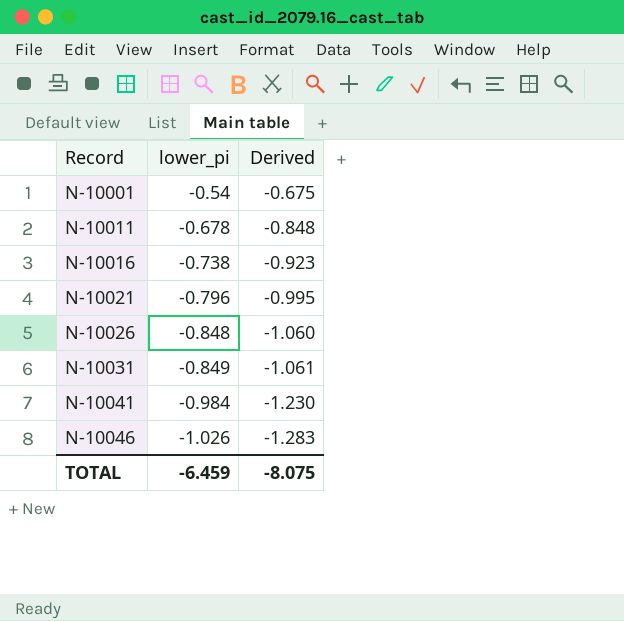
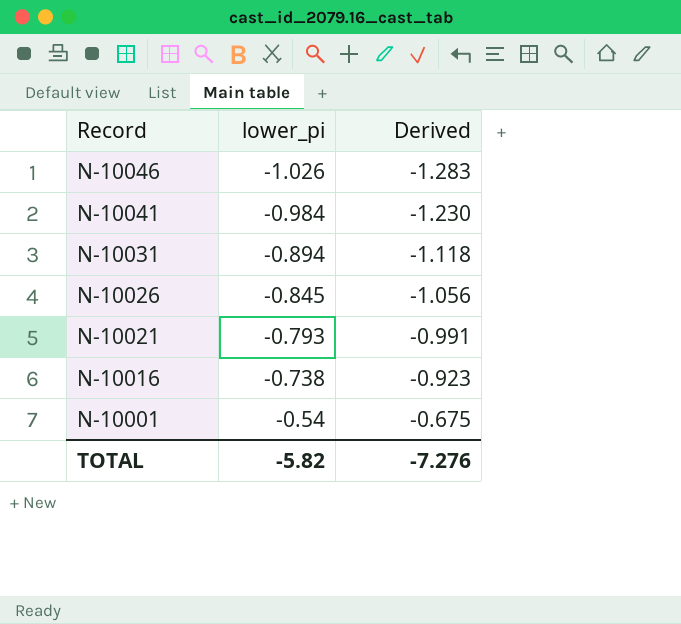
row order: Record ascending -> Record descending
row N-10011: -0.678 | -0.848 -> none
N-10031 | lower_pi: -0.849 -> -0.894
N-10031 | Derived: -1.061 -> -1.118
N-10026 | lower_pi: -0.848 -> -0.845
N-10026 | Derived: -1.060 -> -1.056
N-10021 | lower_pi: -0.796 -> -0.793
N-10021 | Derived: -0.995 -> -0.991
TOTAL | lower_pi: -6.459 -> -5.82
TOTAL | Derived: -8.075 -> -7.276

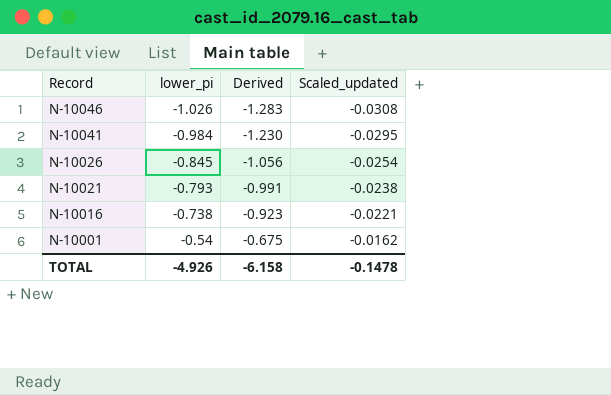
column Scaled_updated | formula: none -> [lower_pi] * 0.03
row N-10031: -0.894 | -1.118 -> none
TOTAL | lower_pi: -5.82 -> -4.926
TOTAL | Derived: -7.276 -> -6.158

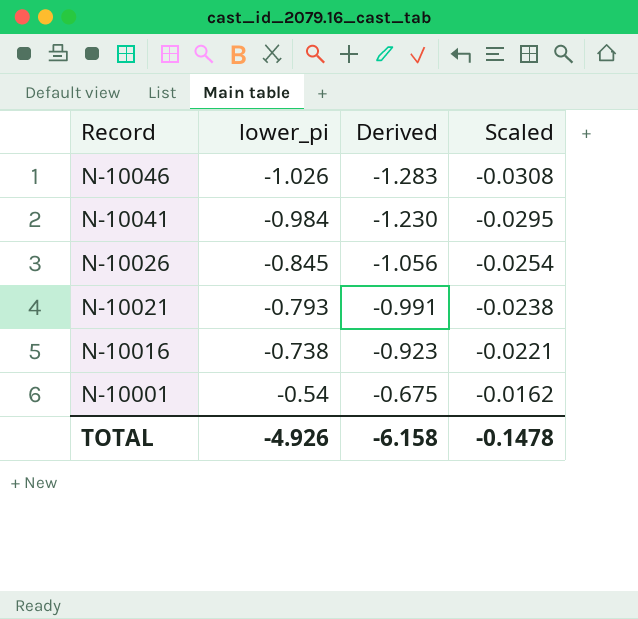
column name: Scaled_updated -> Scaled

